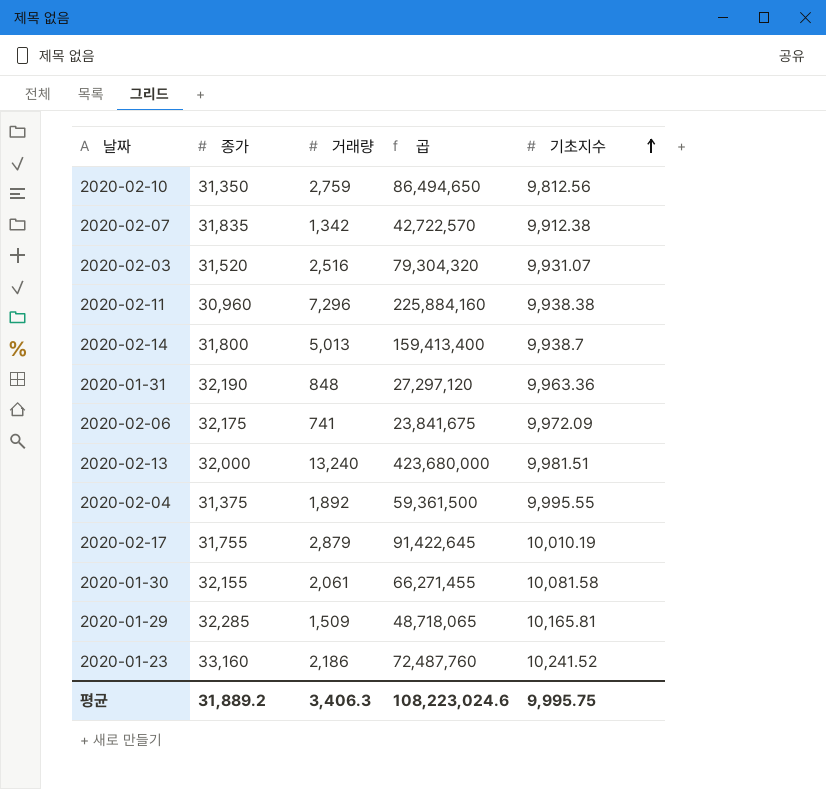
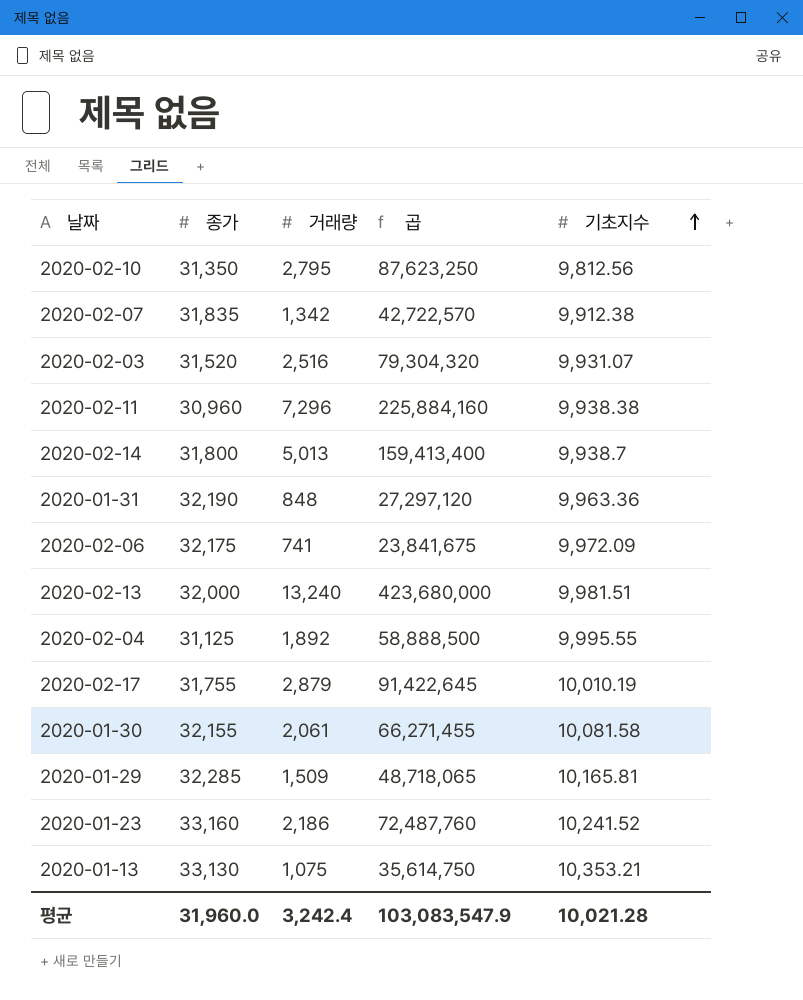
2020-02-10 | 거래량: 2,759 -> 2,795
2020-02-10 | 곱: 86,494,650 -> 87,623,250
2020-02-04 | 종가: 31,375 -> 31,125
2020-02-04 | 곱: 59,361,500 -> 58,888,500
row 2020-01-13: none -> 33,130 | 1,075 | 35,614,750 | 10,353.21
평균 | 종가: 31,889.2 -> 31,960.0
평균 | 거래량: 3,406.3 -> 3,242.4
평균 | 곱: 108,223,024.6 -> 103,083,547.9
평균 | 기초지수: 9,995.75 -> 10,021.28

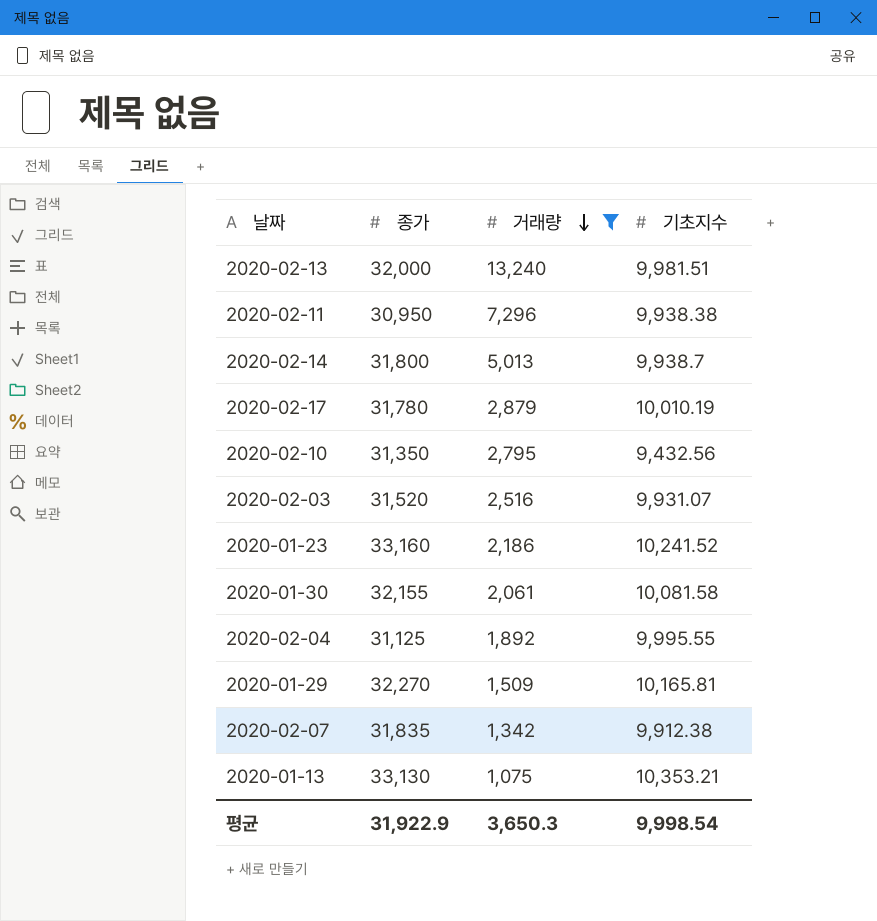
filter: none -> 거래량 >= 1,075
row order: 기초지수 ascending -> 거래량 descending
column 곱 | formula: [종가] * [거래량] -> none
2020-02-11 | 종가: 30,960 -> 30,950
2020-02-17 | 종가: 31,755 -> 31,780
2020-02-10 | 기초지수: 9,812.56 -> 9,432.56
2020-01-29 | 종가: 32,285 -> 32,270
평균 | 종가: 31,960.0 -> 31,922.9
평균 | 거래량: 3,242.4 -> 3,650.3
평균 | 기초지수: 10,021.28 -> 9,998.54

